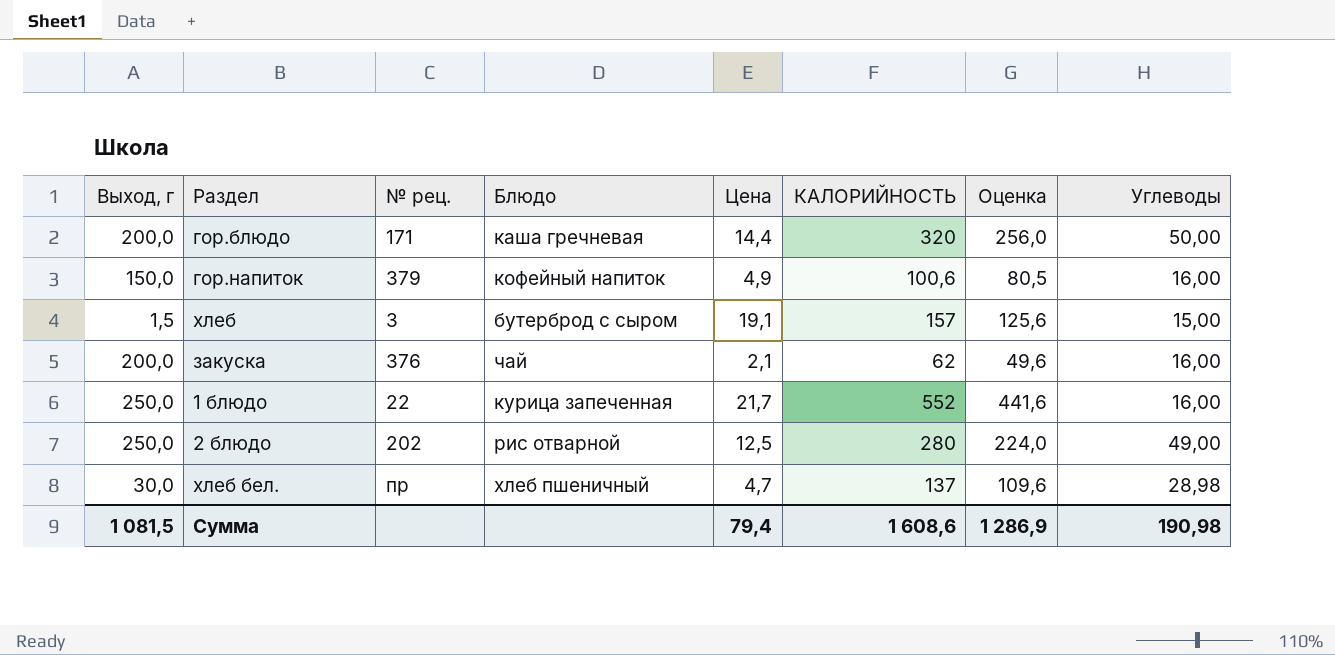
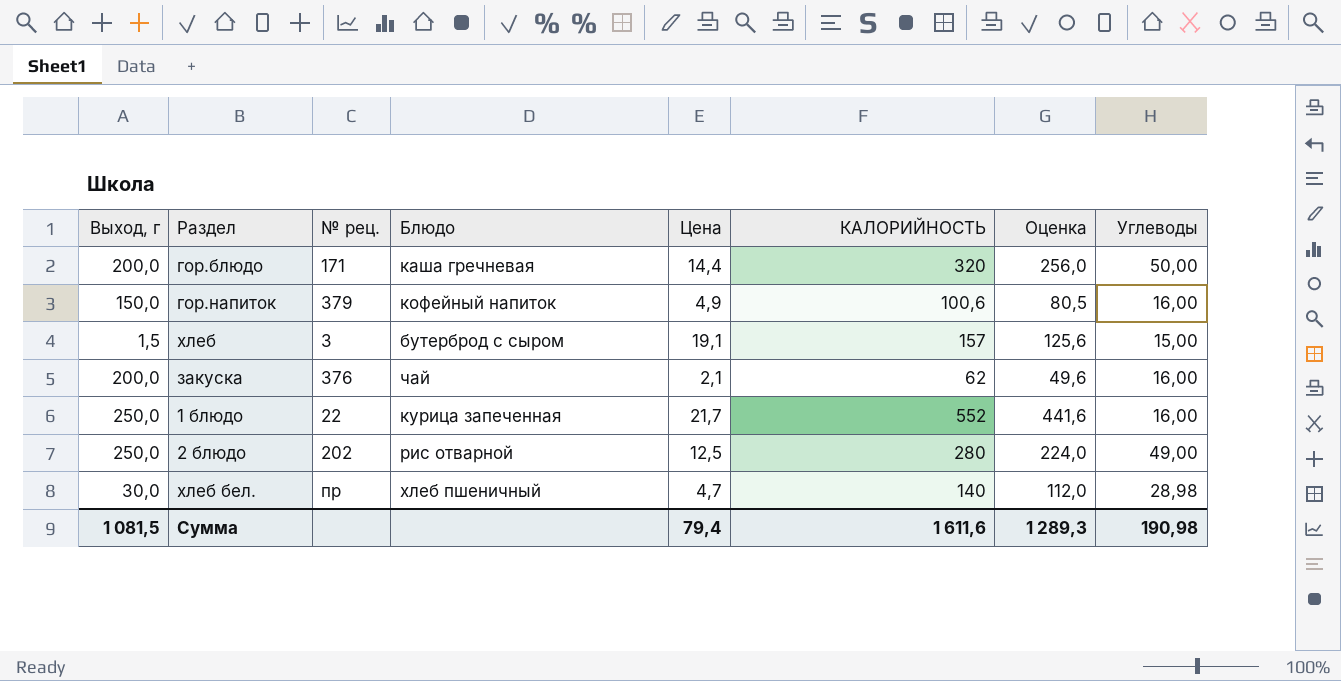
хлеб бел. | КАЛОРИЙНОСТЬ: 137 -> 140
хлеб бел. | Оценка: 109,6 -> 112,0
Сумма | КАЛОРИЙНОСТЬ: 1 608,6 -> 1 611,6
Сумма | Оценка: 1 286,9 -> 1 289,3

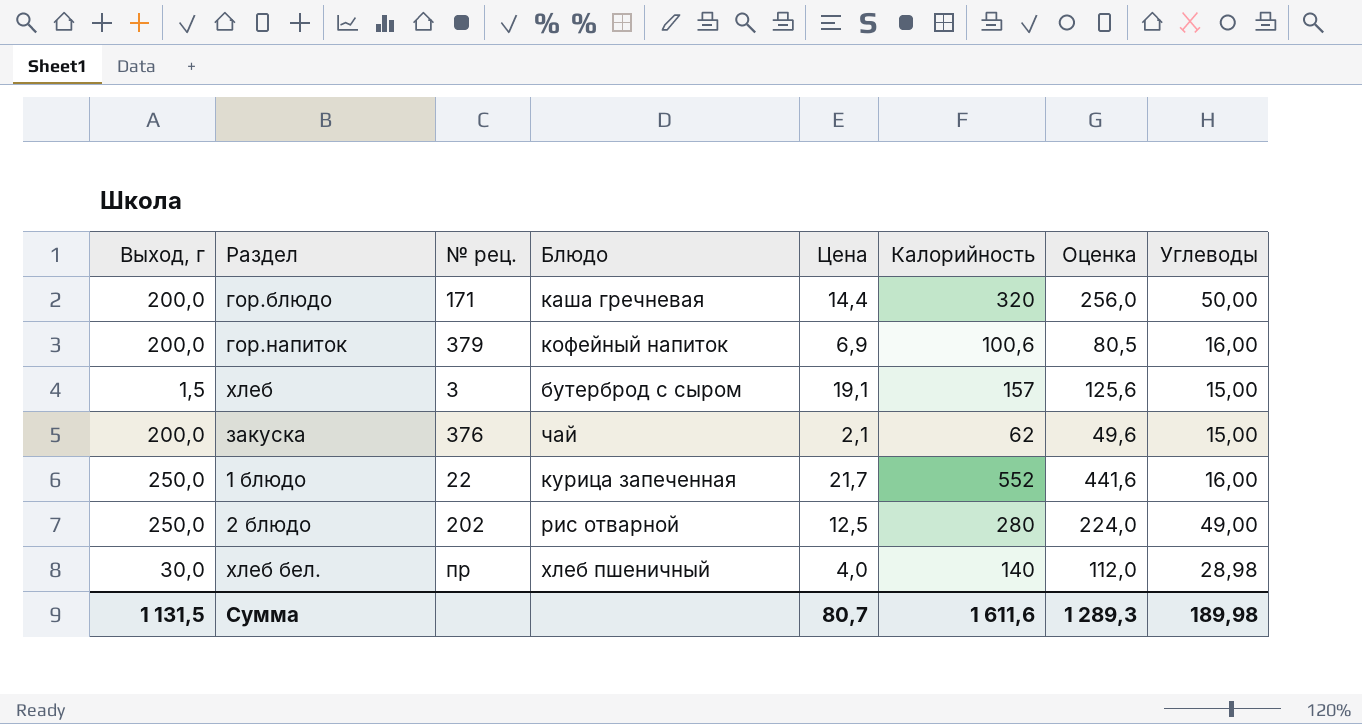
column name: КАЛОРИЙНОСТЬ -> Калорийность
гор.напиток | Выход, г: 150,0 -> 200,0
гор.напиток | Цена: 4,9 -> 6,9
закуска | Углеводы: 16,00 -> 15,00
хлеб бел. | Цена: 4,7 -> 4,0
Сумма | Выход, г: 1 081,5 -> 1 131,5
Сумма | Цена: 79,4 -> 80,7
Сумма | Углеводы: 190,98 -> 189,98

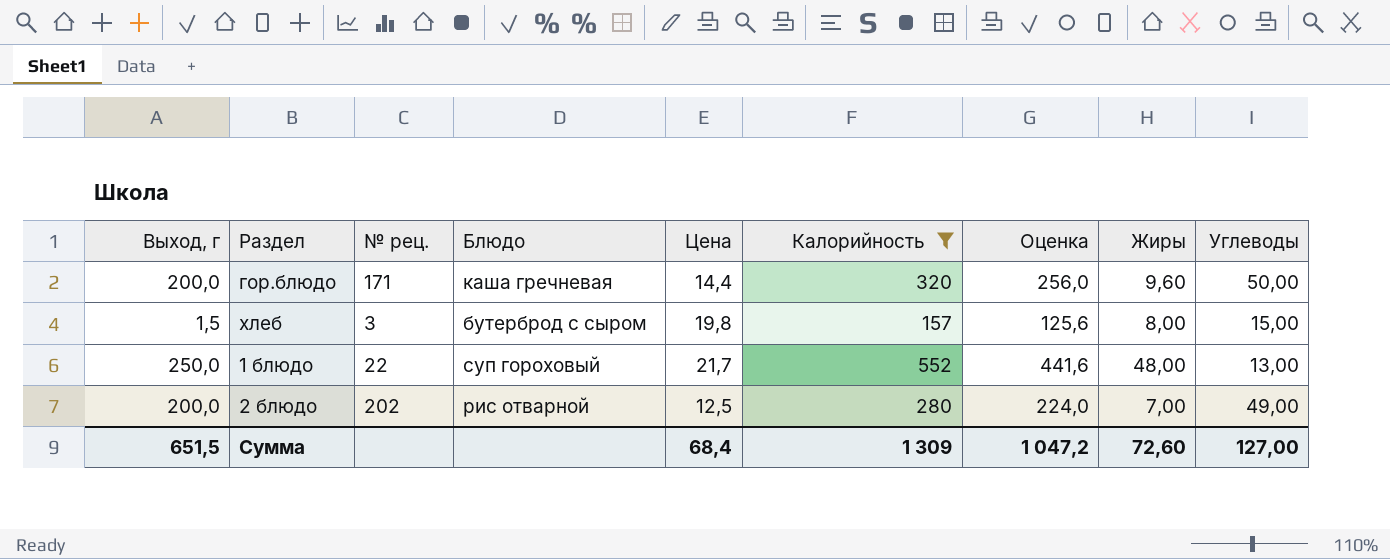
filter: none -> Калорийность >= 157
column Жиры | position: none -> 8
хлеб | Цена: 19,1 -> 19,8
1 блюдо | Блюдо: курица запеченная -> суп гороховый
1 блюдо | Углеводы: 16,00 -> 13,00
2 блюдо | Выход, г: 250,0 -> 200,0
Сумма | Выход, г: 1 131,5 -> 651,5
Сумма | Цена: 80,7 -> 68,4
Сумма | Калорийность: 1 611,6 -> 1 309
Сумма | Оценка: 1 289,3 -> 1 047,2
Сумма | Углеводы: 189,98 -> 127,00

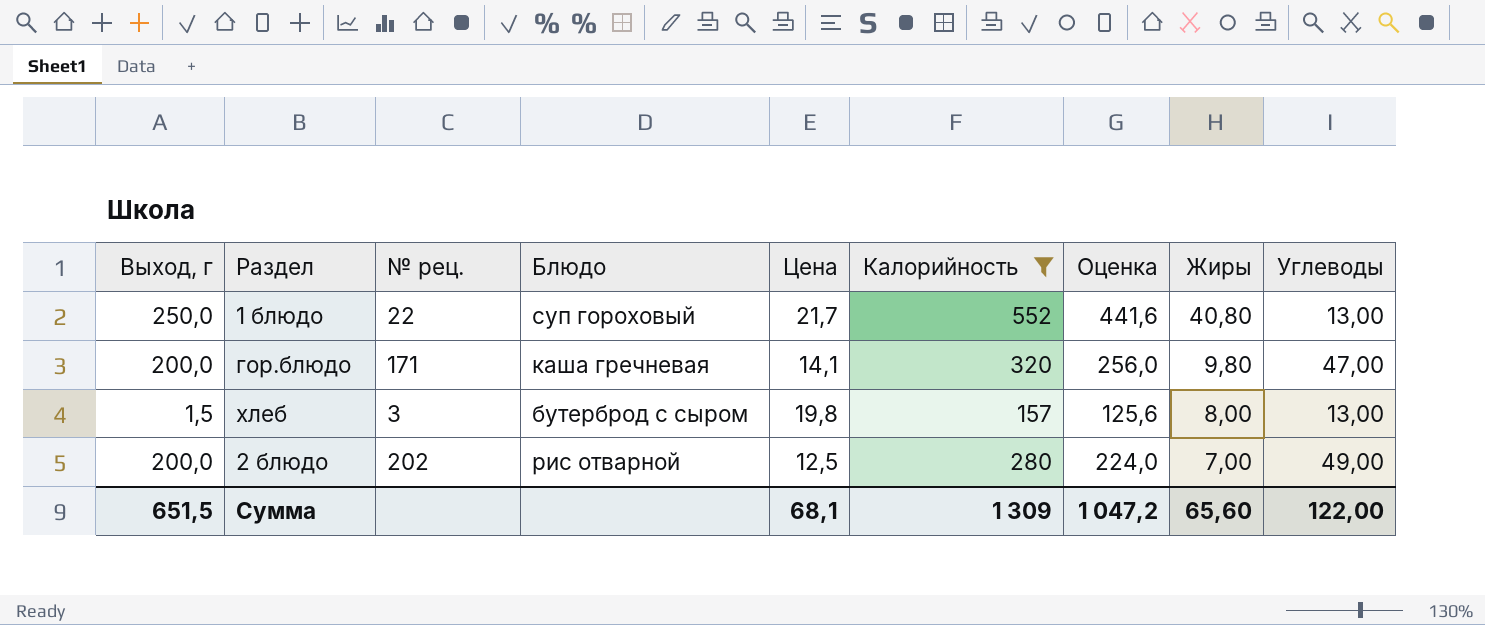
row order: none -> Жиры descending
1 блюдо | Жиры: 48,00 -> 40,80
гор.блюдо | Цена: 14,4 -> 14,1
гор.блюдо | Жиры: 9,60 -> 9,80
гор.блюдо | Углеводы: 50,00 -> 47,00
хлеб | Углеводы: 15,00 -> 13,00
Сумма | Цена: 68,4 -> 68,1
Сумма | Жиры: 72,60 -> 65,60
Сумма | Углеводы: 127,00 -> 122,00

